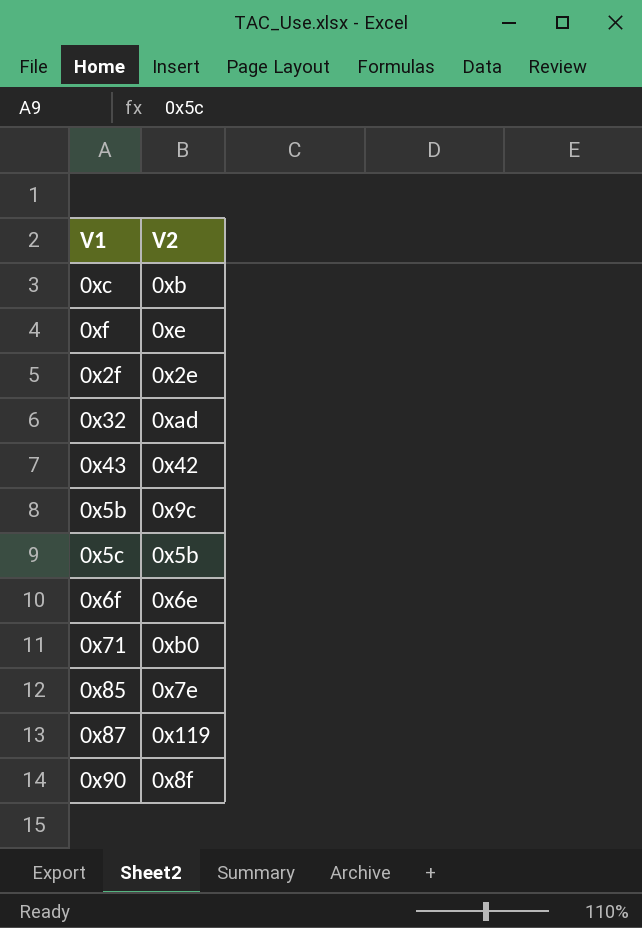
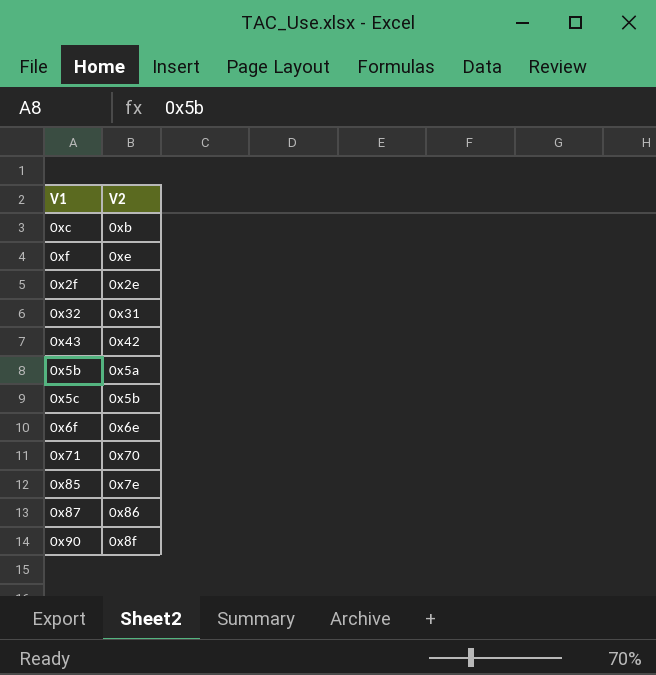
0x32 | V2: 0xad -> 0x31
0x5b | V2: 0x9c -> 0x5a
0x71 | V2: 0xb0 -> 0x70
0x87 | V2: 0x119 -> 0x86

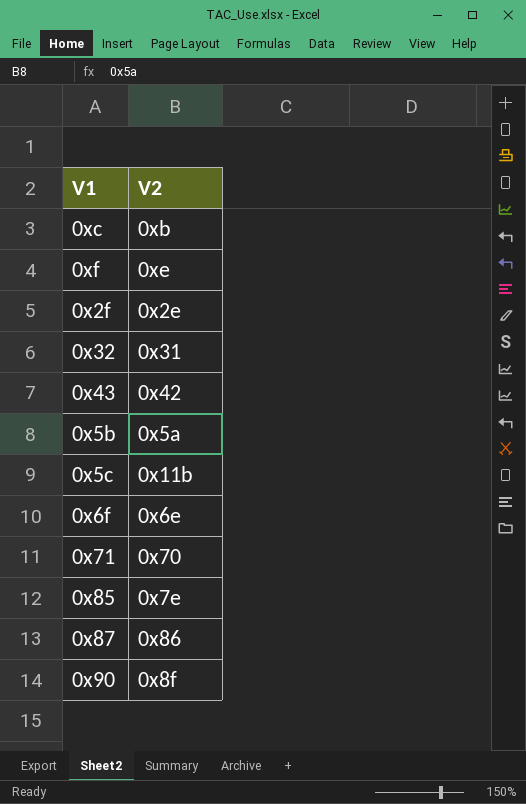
0x5c | V2: 0x5b -> 0x11b

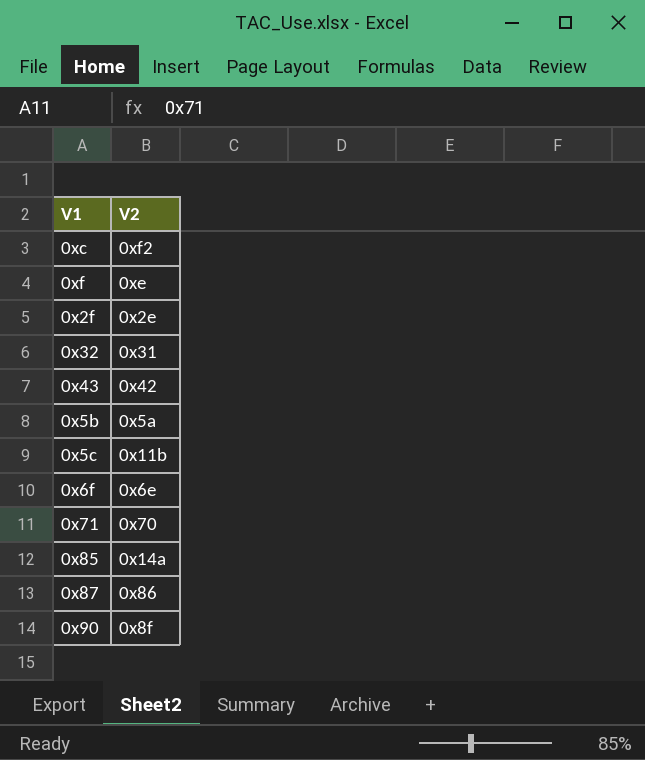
0xc | V2: 0xb -> 0xf2
0x85 | V2: 0x7e -> 0x14a

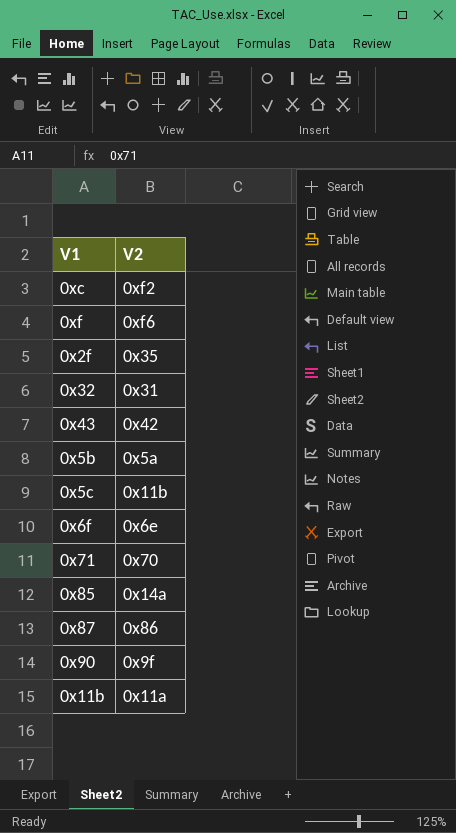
0xf | V2: 0xe -> 0xf6
0x2f | V2: 0x2e -> 0x35
0x90 | V2: 0x8f -> 0x9f
row 0x11b: none -> 0x11a

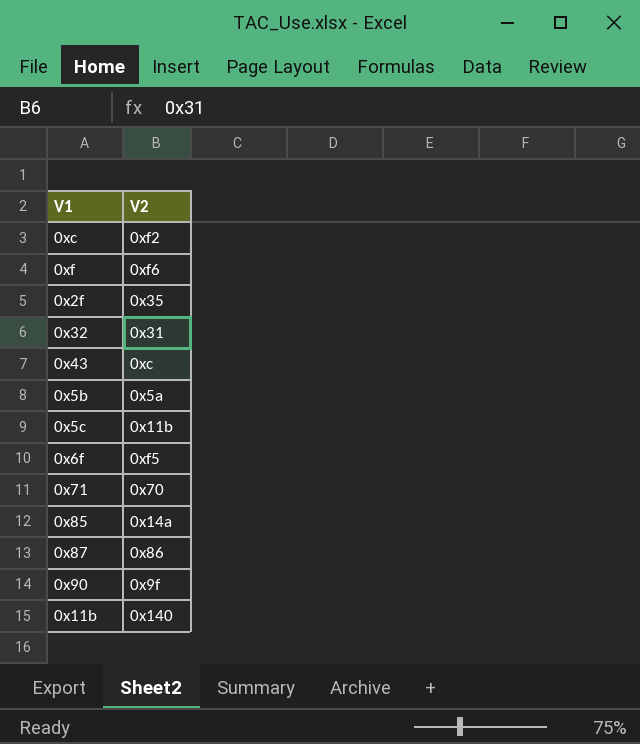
0x43 | V2: 0x42 -> 0xc
0x6f | V2: 0x6e -> 0xf5
0x11b | V2: 0x11a -> 0x140

